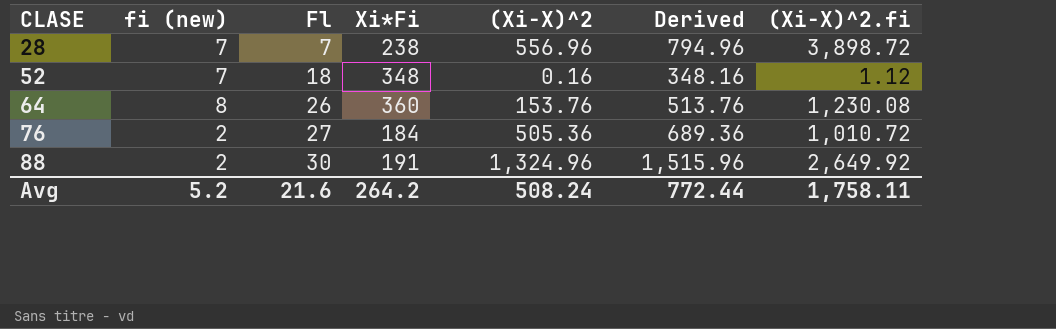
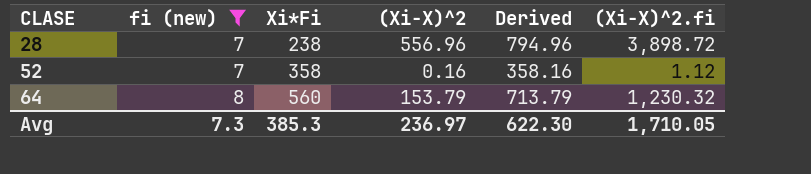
filter: none -> fi (new) != 2
column Fl | position: 3 -> none
52 | Xi*Fi: 348 -> 358
52 | Derived: 348.16 -> 358.16
64 | Xi*Fi: 360 -> 560
64 | (Xi-X)^2: 153.76 -> 153.79
64 | Derived: 513.76 -> 713.79
64 | (Xi-X)^2.fi: 1,230.08 -> 1,230.32
Avg | fi (new): 5.2 -> 7.3
Avg | Xi*Fi: 264.2 -> 385.3
Avg | (Xi-X)^2: 508.24 -> 236.97
Avg | Derived: 772.44 -> 622.30
Avg | (Xi-X)^2.fi: 1,758.11 -> 1,710.05

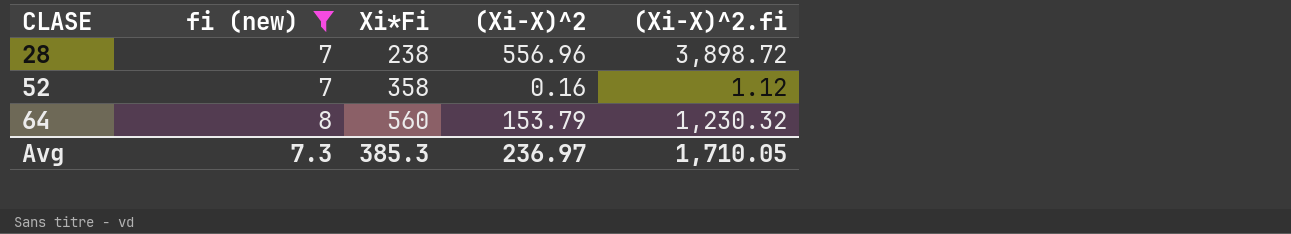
column Derived | formula: [Xi*Fi] + [(Xi-X)^2] -> none

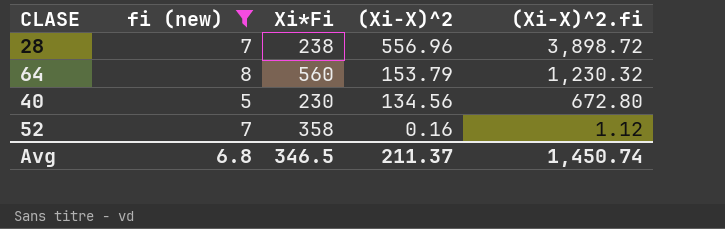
row order: CLASE ascending -> (Xi-X)^2 descending
row 40: none -> 5 | 230 | 134.56 | 672.80
Avg | fi (new): 7.3 -> 6.8
Avg | Xi*Fi: 385.3 -> 346.5
Avg | (Xi-X)^2: 236.97 -> 211.37
Avg | (Xi-X)^2.fi: 1,710.05 -> 1,450.74

